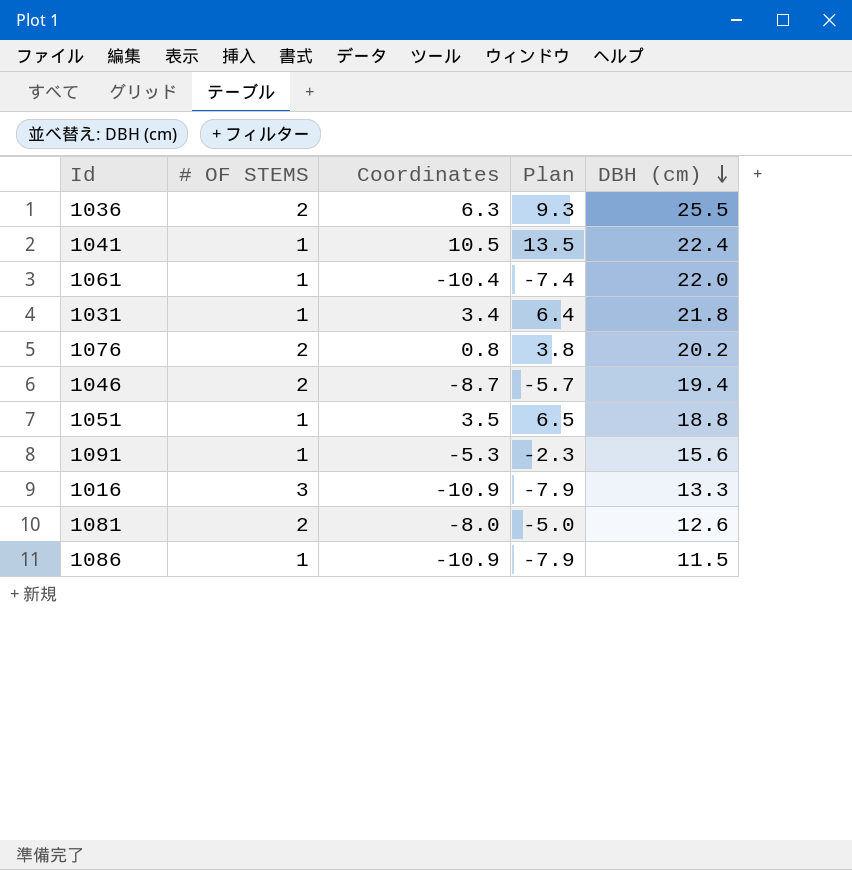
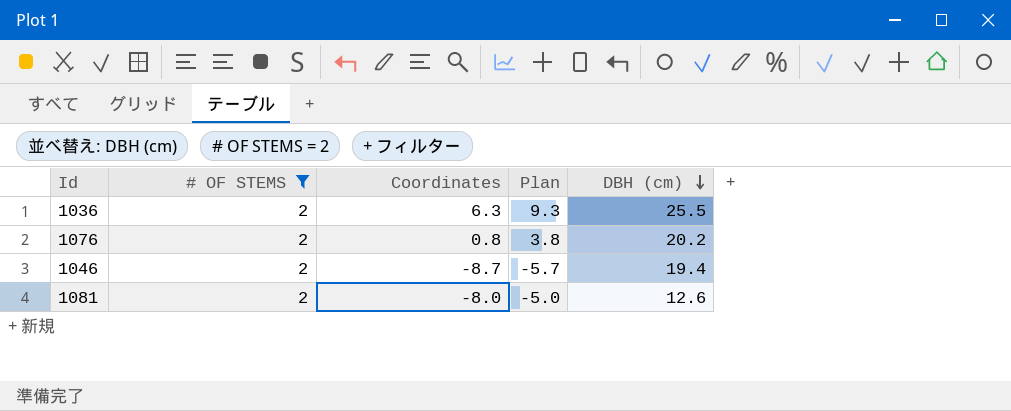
filter: none -> # OF STEMS = 2

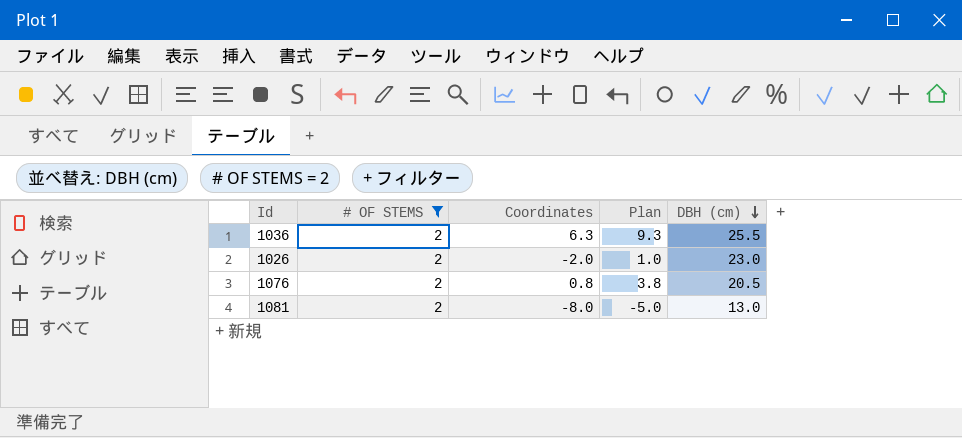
row 1046: 2 | -8.7 | -5.7 | 19.4 -> none
row 1026: none -> 2 | -2.0 | 1.0 | 23.0
1076 | DBH (cm): 20.2 -> 20.5
1081 | DBH (cm): 12.6 -> 13.0

